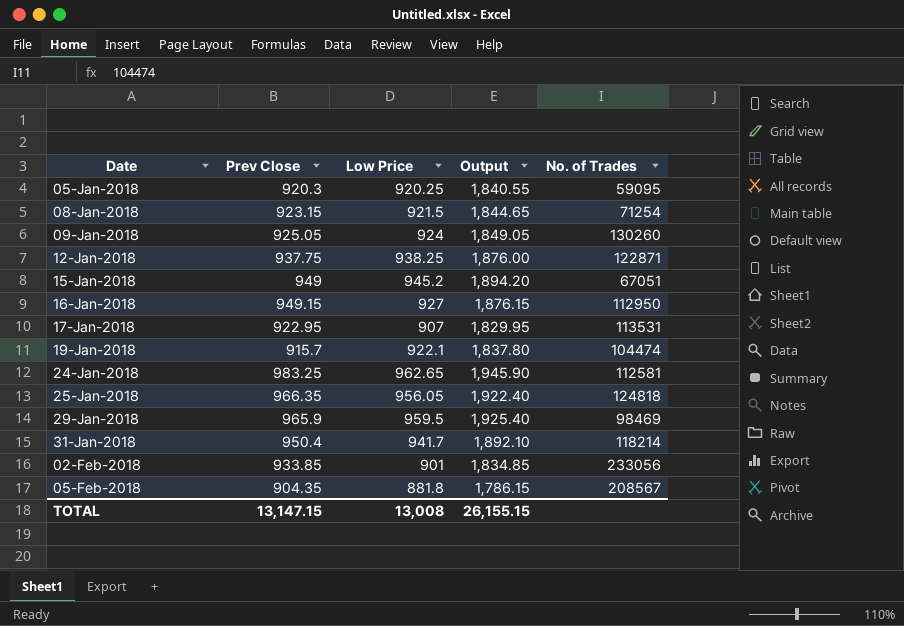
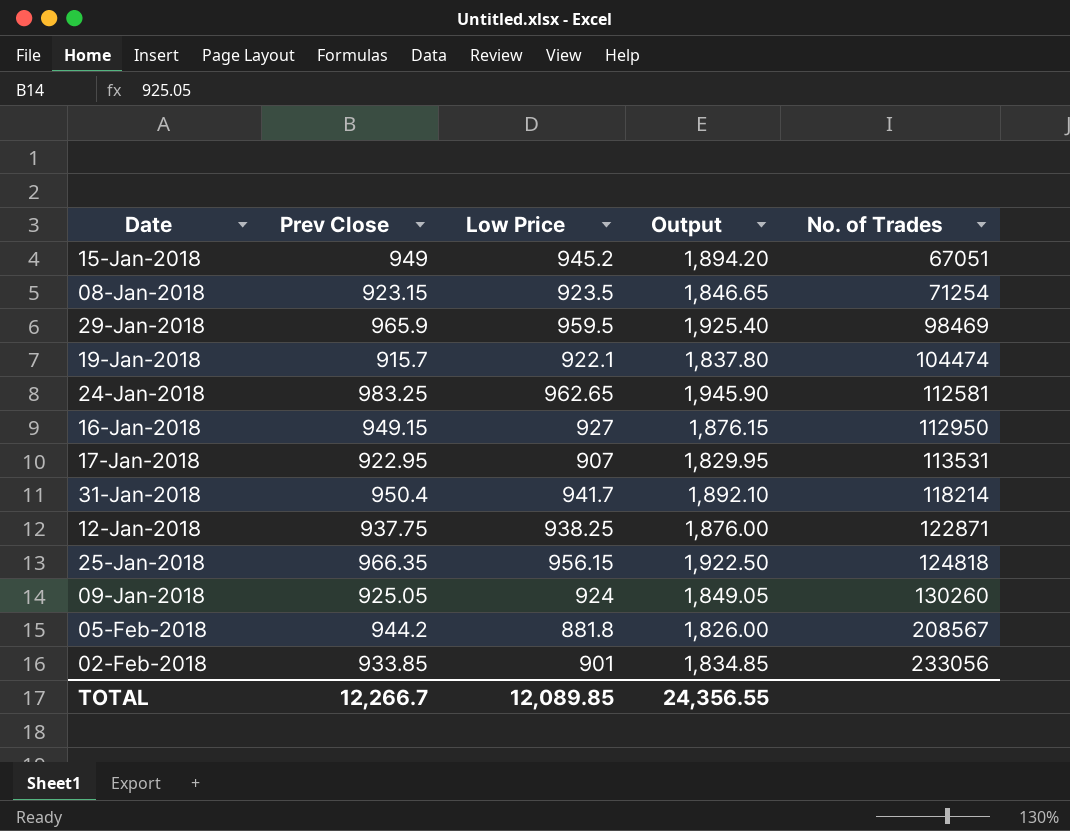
row order: Date ascending -> No. of Trades ascending
row 05-Jan-2018: 920.3 | 920.25 | 1,840.55 | 59095 -> none
08-Jan-2018 | Low Price: 921.5 -> 923.5
08-Jan-2018 | Output: 1,844.65 -> 1,846.65
25-Jan-2018 | Low Price: 956.05 -> 956.15
25-Jan-2018 | Output: 1,922.40 -> 1,922.50
05-Feb-2018 | Prev Close: 904.35 -> 944.2
05-Feb-2018 | Output: 1,786.15 -> 1,826.00
TOTAL | Prev Close: 13,147.15 -> 12,266.7
TOTAL | Low Price: 13,008 -> 12,089.85
TOTAL | Output: 26,155.15 -> 24,356.55

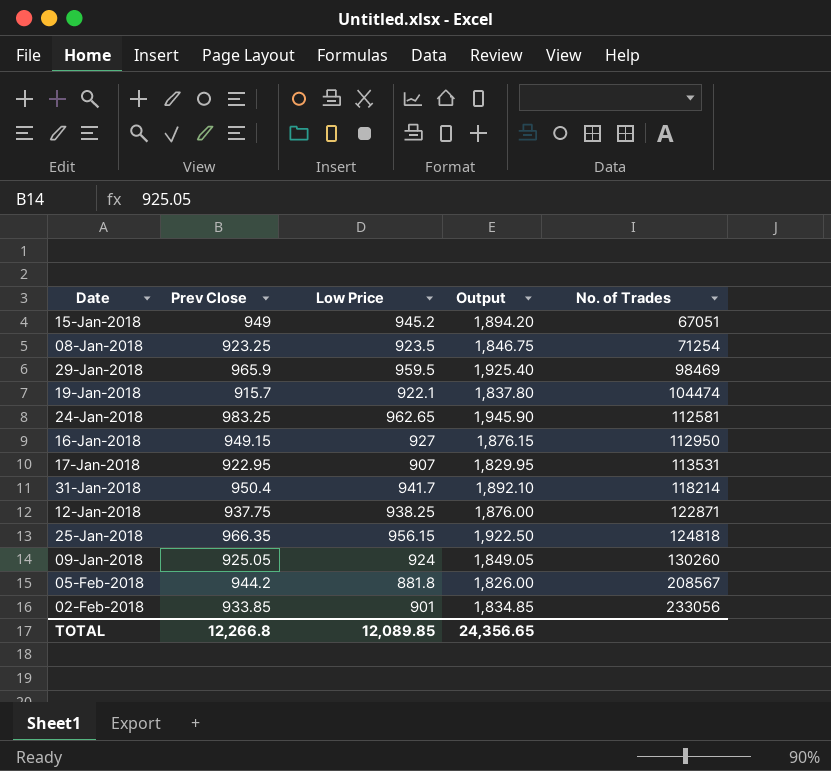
08-Jan-2018 | Prev Close: 923.15 -> 923.25
08-Jan-2018 | Output: 1,846.65 -> 1,846.75
TOTAL | Prev Close: 12,266.7 -> 12,266.8
TOTAL | Output: 24,356.55 -> 24,356.65

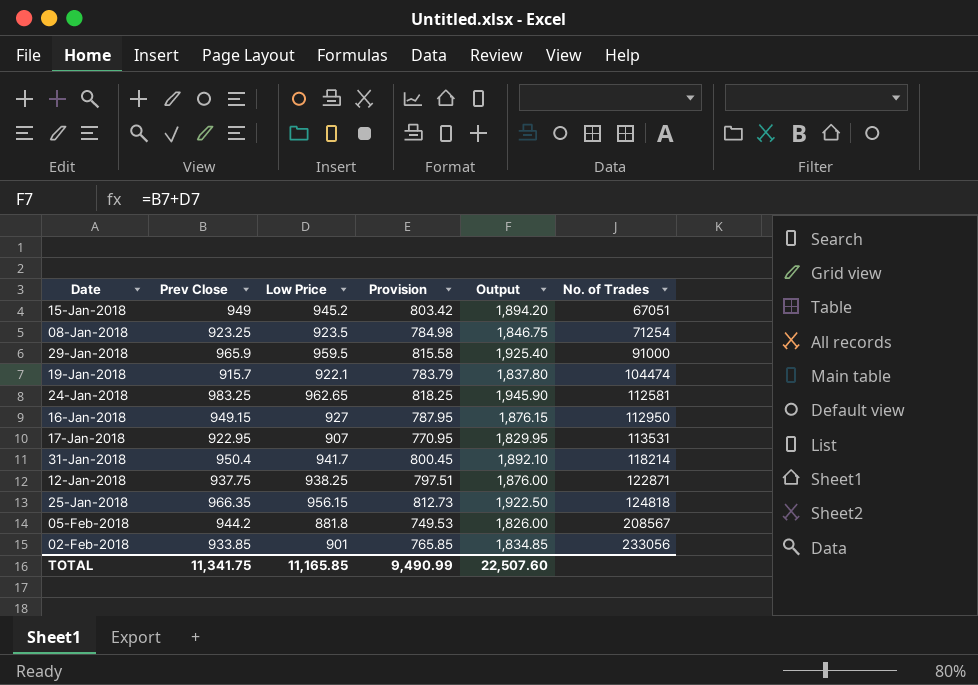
column Provision | formula: none -> [Low Price] * 0.85
row 09-Jan-2018: 925.05 | 924 | 1,849.05 | 130260 -> none
29-Jan-2018 | No. of Trades: 98469 -> 91000
TOTAL | Prev Close: 12,266.8 -> 11,341.75
TOTAL | Low Price: 12,089.85 -> 11,165.85
TOTAL | Output: 24,356.65 -> 22,507.60

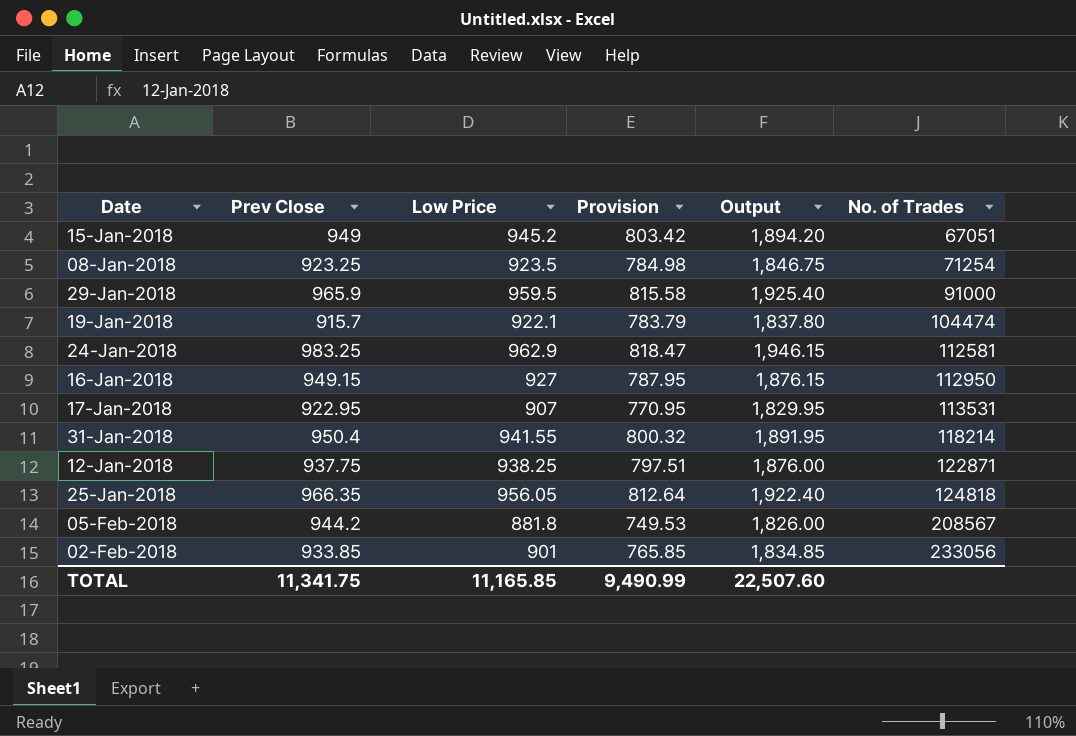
24-Jan-2018 | Low Price: 962.65 -> 962.9
24-Jan-2018 | Provision: 818.25 -> 818.47
24-Jan-2018 | Output: 1,945.90 -> 1,946.15
31-Jan-2018 | Low Price: 941.7 -> 941.55
31-Jan-2018 | Provision: 800.45 -> 800.32
31-Jan-2018 | Output: 1,892.10 -> 1,891.95
25-Jan-2018 | Low Price: 956.15 -> 956.05
25-Jan-2018 | Provision: 812.73 -> 812.64
25-Jan-2018 | Output: 1,922.50 -> 1,922.40

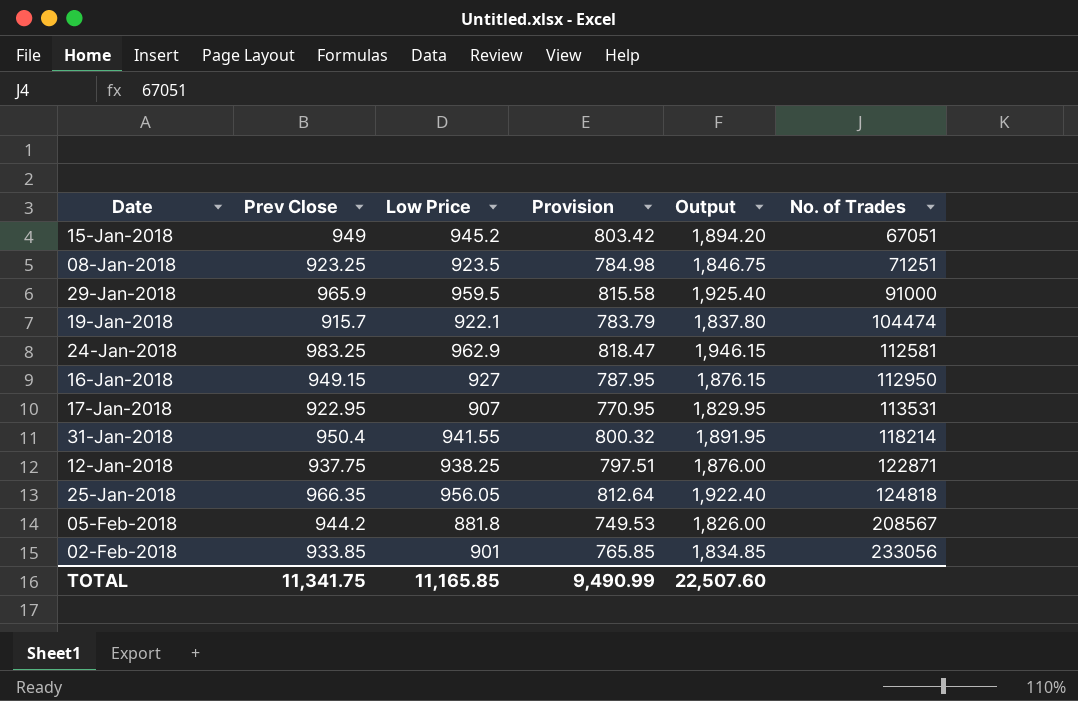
08-Jan-2018 | No. of Trades: 71254 -> 71251

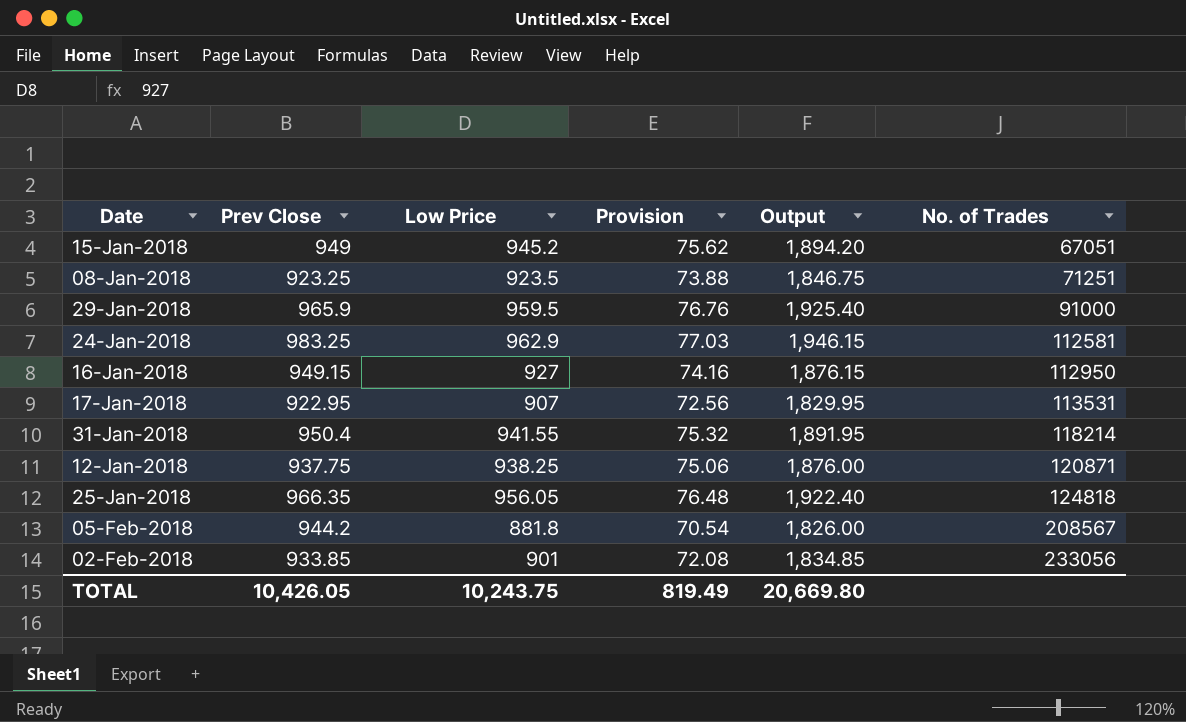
column Provision | formula: [Low Price] * 0.85 -> [Low Price] * 0.08
row 19-Jan-2018: 915.7 | 922.1 | 783.79 | 1,837.80 | 104474 -> none
12-Jan-2018 | No. of Trades: 122871 -> 120871
TOTAL | Prev Close: 11,341.75 -> 10,426.05
TOTAL | Low Price: 11,165.85 -> 10,243.75
TOTAL | Provision: 9,490.99 -> 819.49
TOTAL | Output: 22,507.60 -> 20,669.80

